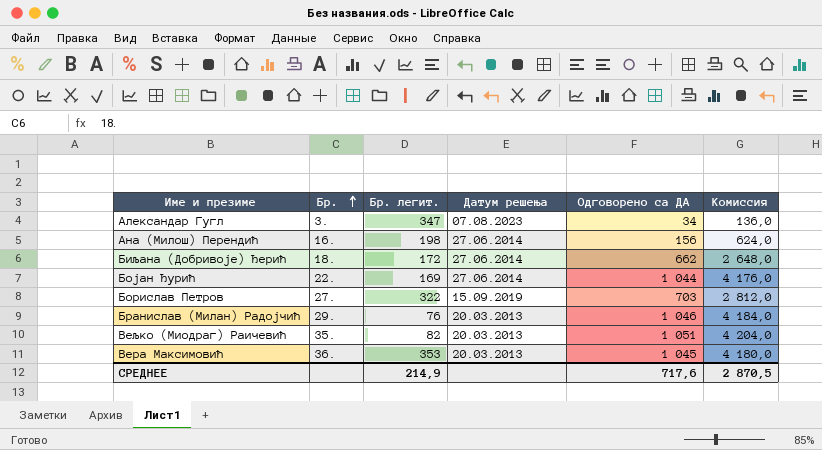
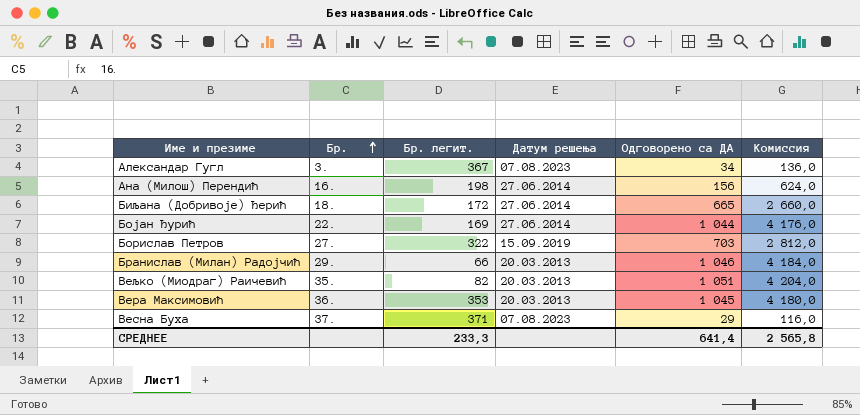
Александар Гугл | Бр. легит.: 347 -> 367
Биљана (Добривоје) Ђерић | Одговорено са ДА: 662 -> 665
Биљана (Добривоје) Ђерић | Комиссия: 2 648,0 -> 2 660,0
Бранислав (Милан) Радојчић | Бр. легит.: 76 -> 66
row Весна Буха: none -> 37. | 371 | 07.08.2023 | 29 | 116,0
СРЕДНЕЕ | Бр. легит.: 214,9 -> 233,3
СРЕДНЕЕ | Одговорено са ДА: 717,6 -> 641,4
СРЕДНЕЕ | Комиссия: 2 870,5 -> 2 565,8

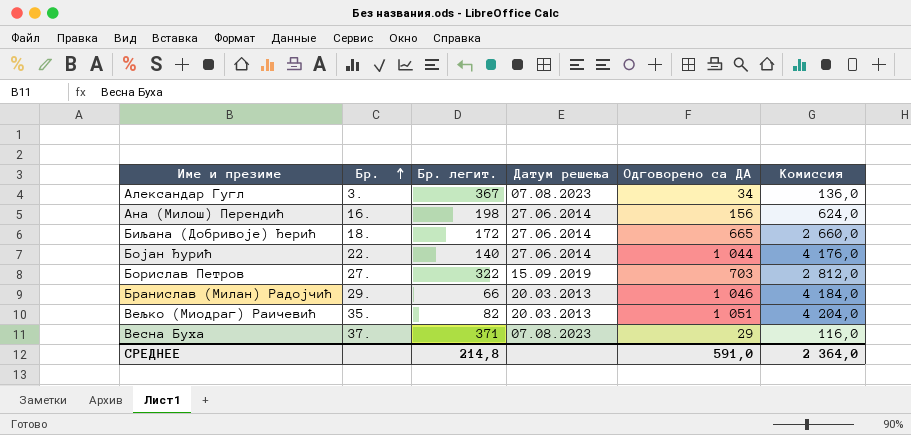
row Вера Максимовић: 36. | 353 | 20.03.2013 | 1 045 | 4 180,0 -> none
Бојан Ђурић | Бр. легит.: 169 -> 140
СРЕДНЕЕ | Бр. легит.: 233,3 -> 214,8
СРЕДНЕЕ | Одговорено са ДА: 641,4 -> 591,0
СРЕДНЕЕ | Комиссия: 2 565,8 -> 2 364,0

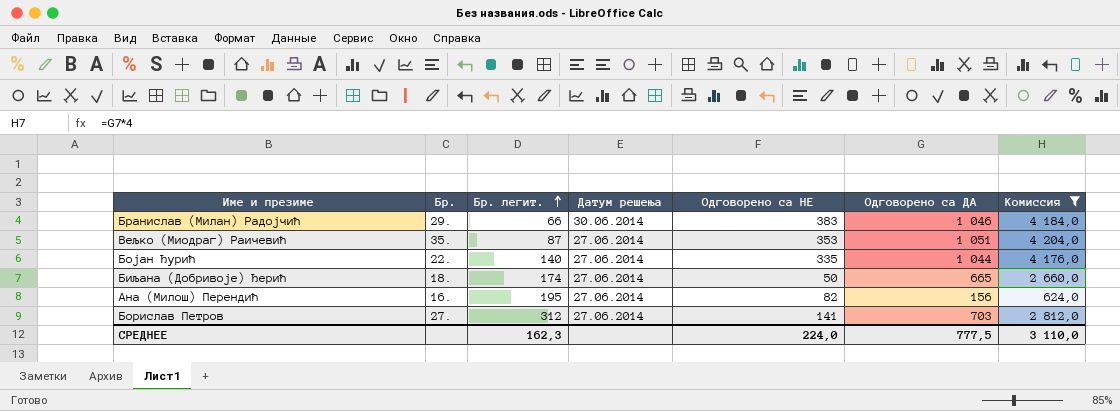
filter: none -> Комиссия >= 624,0
row order: Бр. ascending -> Бр. легит. ascending
column Одговорено са НЕ | position: none -> 5
Бранислав (Милан) Радојчић | Датум решења: 20.03.2013 -> 30.06.2014
Вељко (Миодраг) Раичевић | Бр. легит.: 82 -> 87
Вељко (Миодраг) Раичевић | Датум решења: 20.03.2013 -> 27.06.2014
Биљана (Добривоје) Ђерић | Бр. легит.: 172 -> 174
Ана (Милош) Перендић | Бр. легит.: 198 -> 195
Борислав Петров | Бр. легит.: 322 -> 312
Борислав Петров | Датум решења: 15.09.2019 -> 27.06.2014
СРЕДНЕЕ | Бр. легит.: 214,8 -> 162,3
СРЕДНЕЕ | Одговорено са ДА: 591,0 -> 777,5
СРЕДНЕЕ | Комиссия: 2 364,0 -> 3 110,0

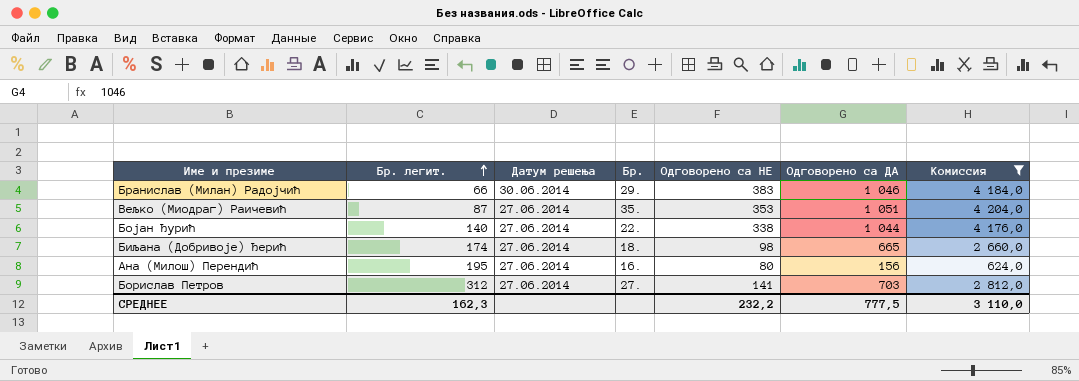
column Бр. | position: 2 -> 4
Бојан Ђурић | Одговорено са НЕ: 335 -> 338
Биљана (Добривоје) Ђерић | Одговорено са НЕ: 50 -> 98
Ана (Милош) Перендић | Одговорено са НЕ: 82 -> 80
СРЕДНЕЕ | Одговорено са НЕ: 224,0 -> 232,2

